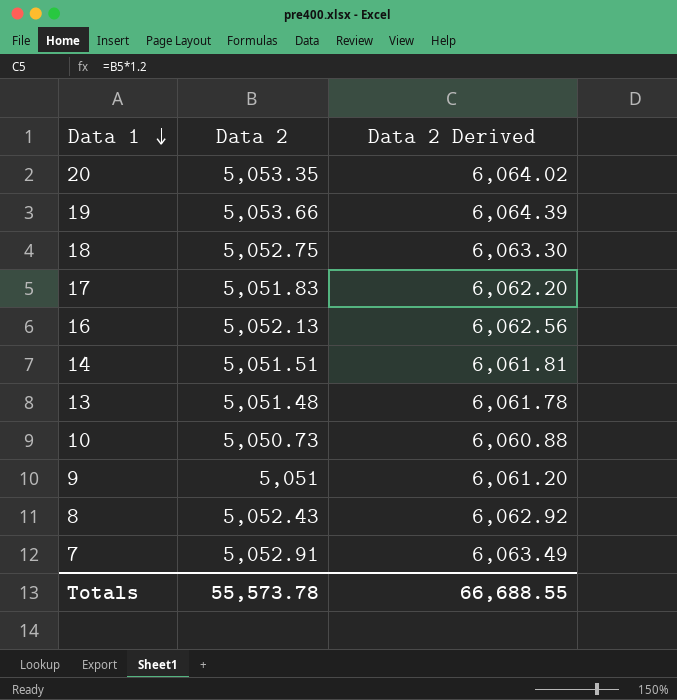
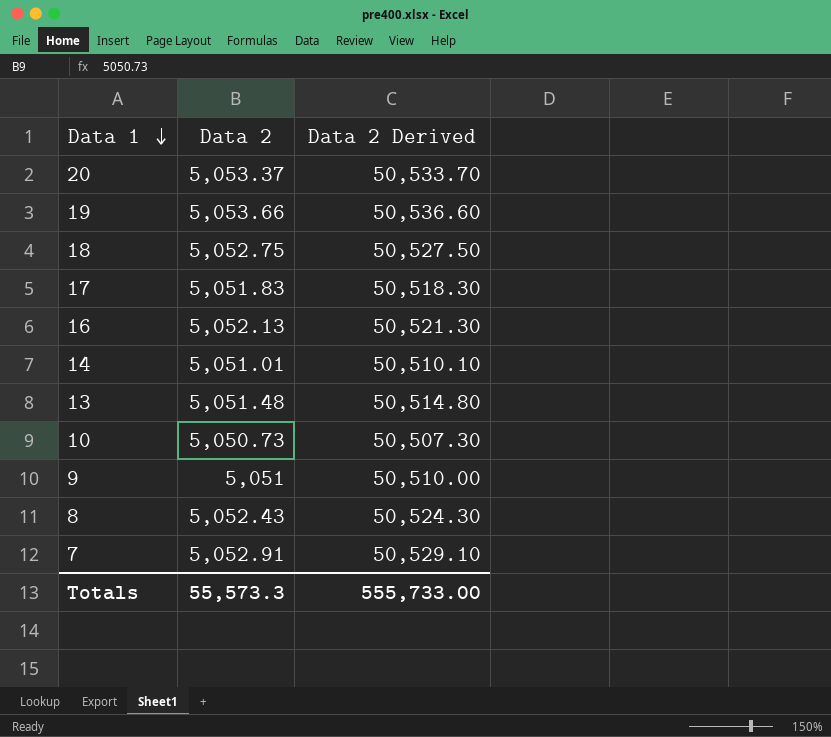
column Data 2 Derived | formula: [Data 2] * 1.2 -> [Data 2] * 10
20 | Data 2: 5,053.35 -> 5,053.37
14 | Data 2: 5,051.51 -> 5,051.01
Totals | Data 2: 55,573.78 -> 55,573.3
Totals | Data 2 Derived: 66,688.55 -> 555,733.00

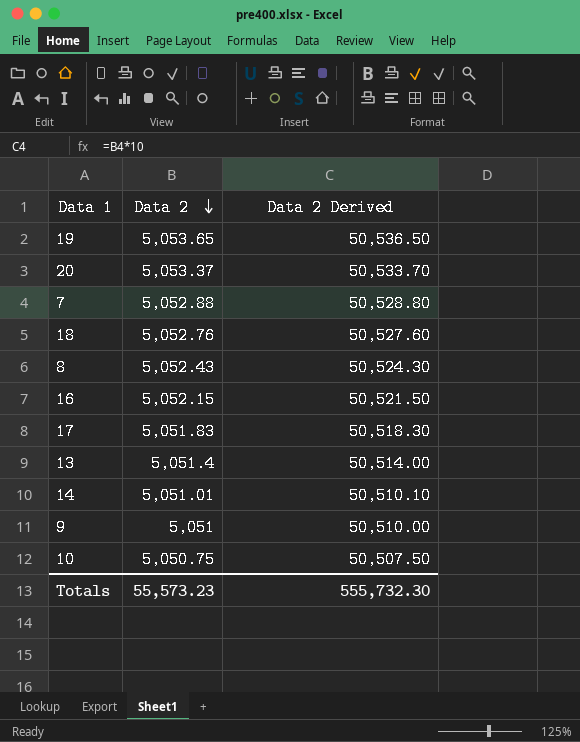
row order: Data 1 descending -> Data 2 descending
19 | Data 2: 5,053.66 -> 5,053.65
19 | Data 2 Derived: 50,536.60 -> 50,536.50
7 | Data 2: 5,052.91 -> 5,052.88
7 | Data 2 Derived: 50,529.10 -> 50,528.80
18 | Data 2: 5,052.75 -> 5,052.76
18 | Data 2 Derived: 50,527.50 -> 50,527.60
16 | Data 2: 5,052.13 -> 5,052.15
16 | Data 2 Derived: 50,521.30 -> 50,521.50
13 | Data 2: 5,051.48 -> 5,051.4
13 | Data 2 Derived: 50,514.80 -> 50,514.00
10 | Data 2: 5,050.73 -> 5,050.75
10 | Data 2 Derived: 50,507.30 -> 50,507.50
Totals | Data 2: 55,573.3 -> 55,573.23
Totals | Data 2 Derived: 555,733.00 -> 555,732.30

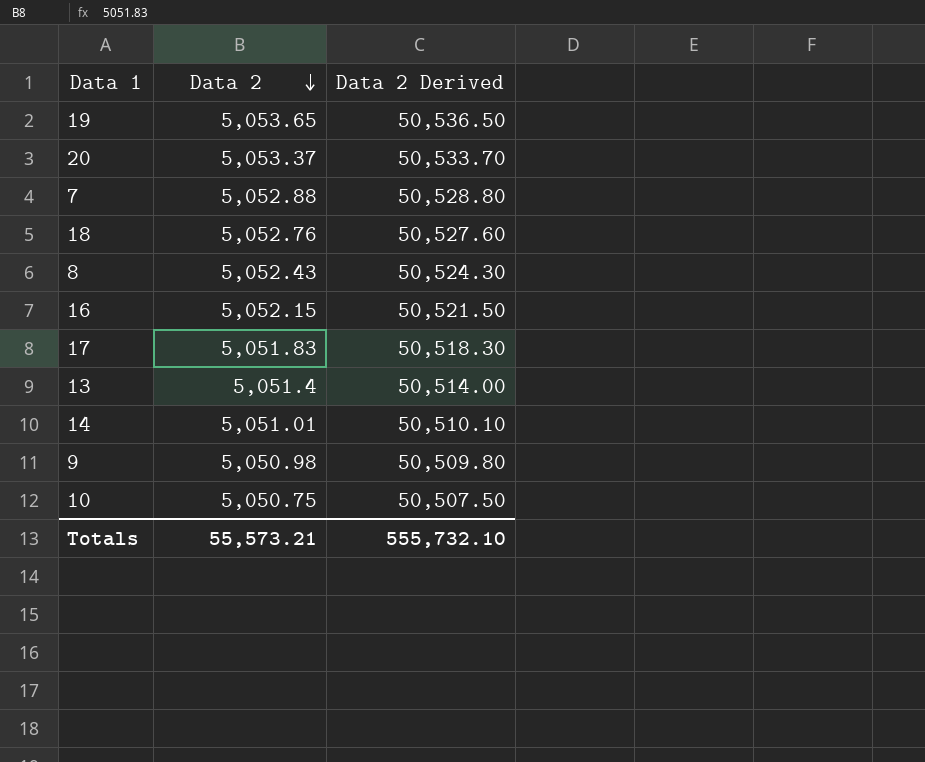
9 | Data 2: 5,051 -> 5,050.98
9 | Data 2 Derived: 50,510.00 -> 50,509.80
Totals | Data 2: 55,573.23 -> 55,573.21
Totals | Data 2 Derived: 555,732.30 -> 555,732.10

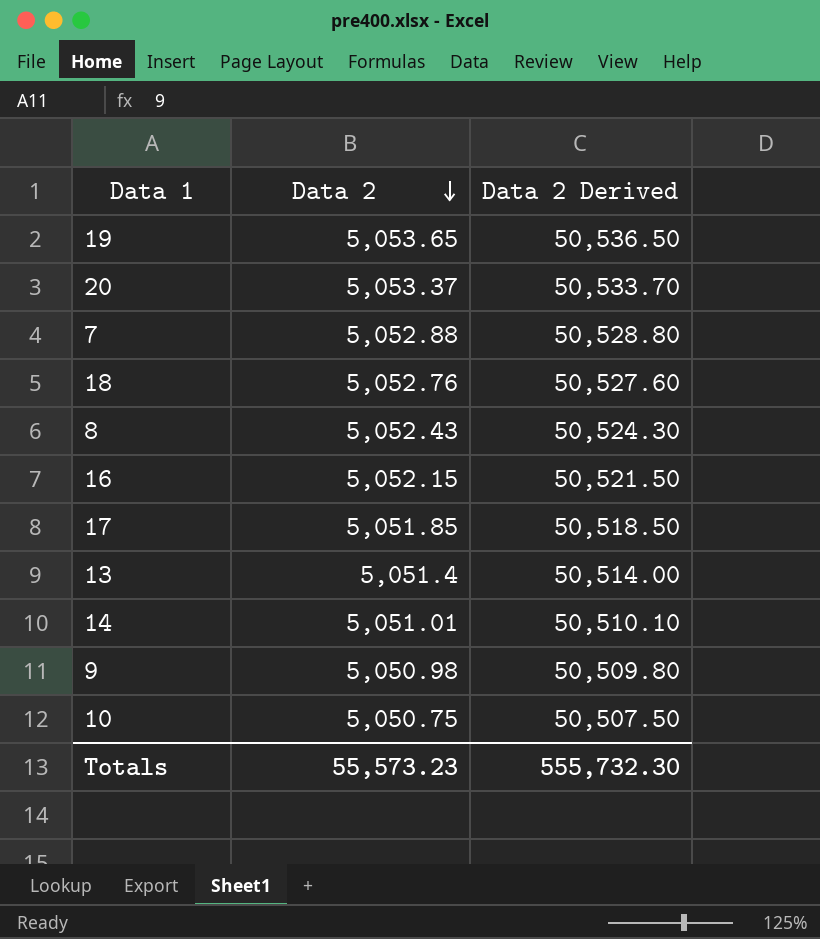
17 | Data 2: 5,051.83 -> 5,051.85
17 | Data 2 Derived: 50,518.30 -> 50,518.50
Totals | Data 2: 55,573.21 -> 55,573.23
Totals | Data 2 Derived: 555,732.10 -> 555,732.30

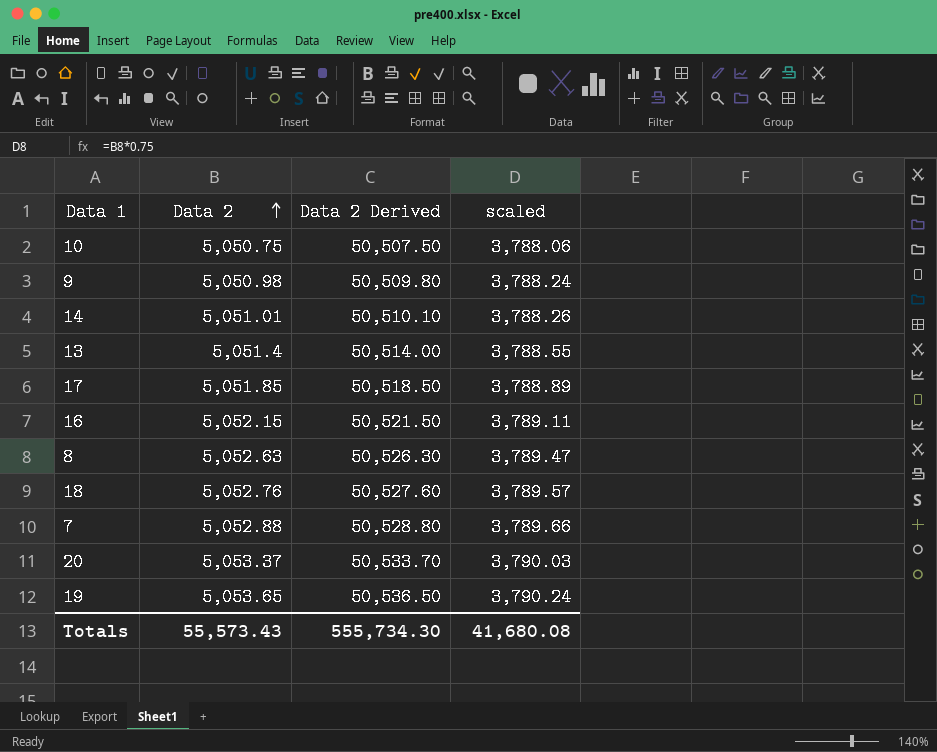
row order: Data 2 descending -> Data 2 ascending
column scaled | formula: none -> [Data 2] * 0.75
8 | Data 2: 5,052.43 -> 5,052.63
8 | Data 2 Derived: 50,524.30 -> 50,526.30
Totals | Data 2: 55,573.23 -> 55,573.43
Totals | Data 2 Derived: 555,732.30 -> 555,734.30

